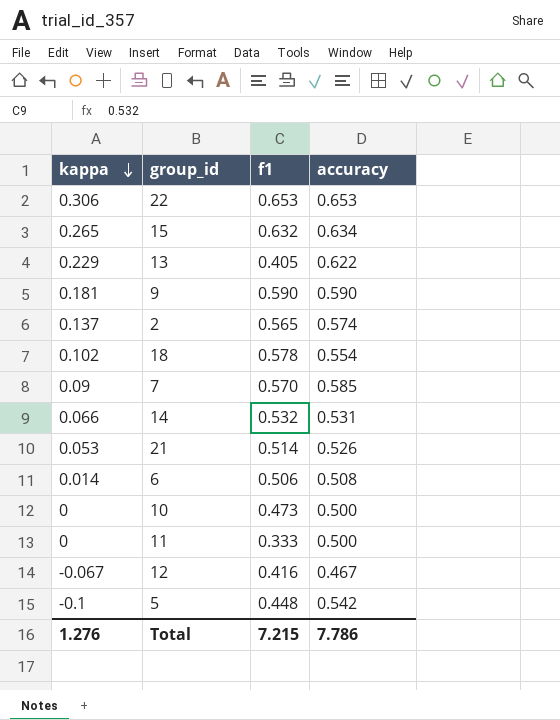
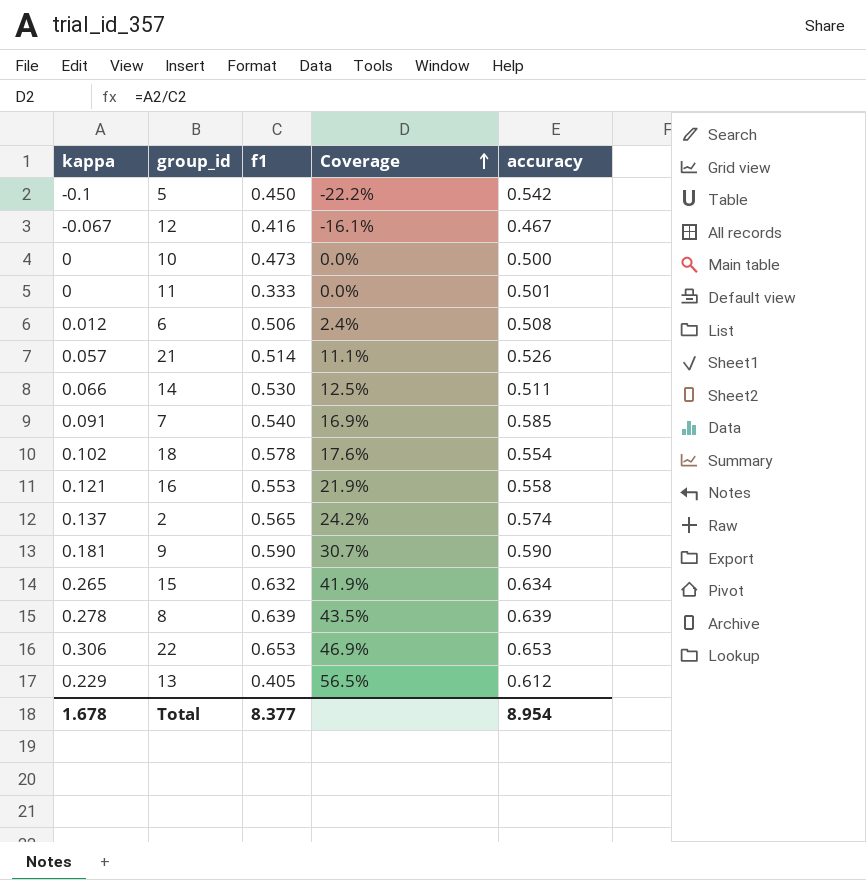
row order: kappa descending -> Coverage ascending
column Coverage | formula: none -> [kappa] / [f1]
5 | f1: 0.448 -> 0.450
11 | accuracy: 0.500 -> 0.501
6 | kappa: 0.014 -> 0.012
21 | kappa: 0.053 -> 0.057
14 | f1: 0.532 -> 0.530
14 | accuracy: 0.531 -> 0.511
7 | kappa: 0.09 -> 0.091
7 | f1: 0.570 -> 0.540
row 16: none -> 0.121 | 0.553 | 21.9% | 0.558
row 8: none -> 0.278 | 0.639 | 43.5% | 0.639
13 | accuracy: 0.622 -> 0.612
Total | kappa: 1.276 -> 1.678
Total | f1: 7.215 -> 8.377
Total | accuracy: 7.786 -> 8.954

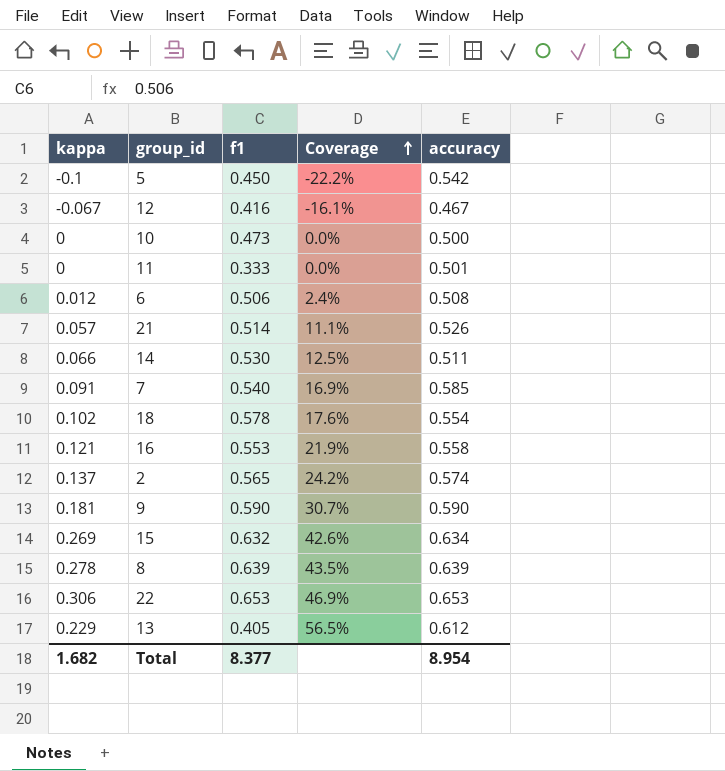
15 | kappa: 0.265 -> 0.269
15 | Coverage: 41.9% -> 42.6%
Total | kappa: 1.678 -> 1.682

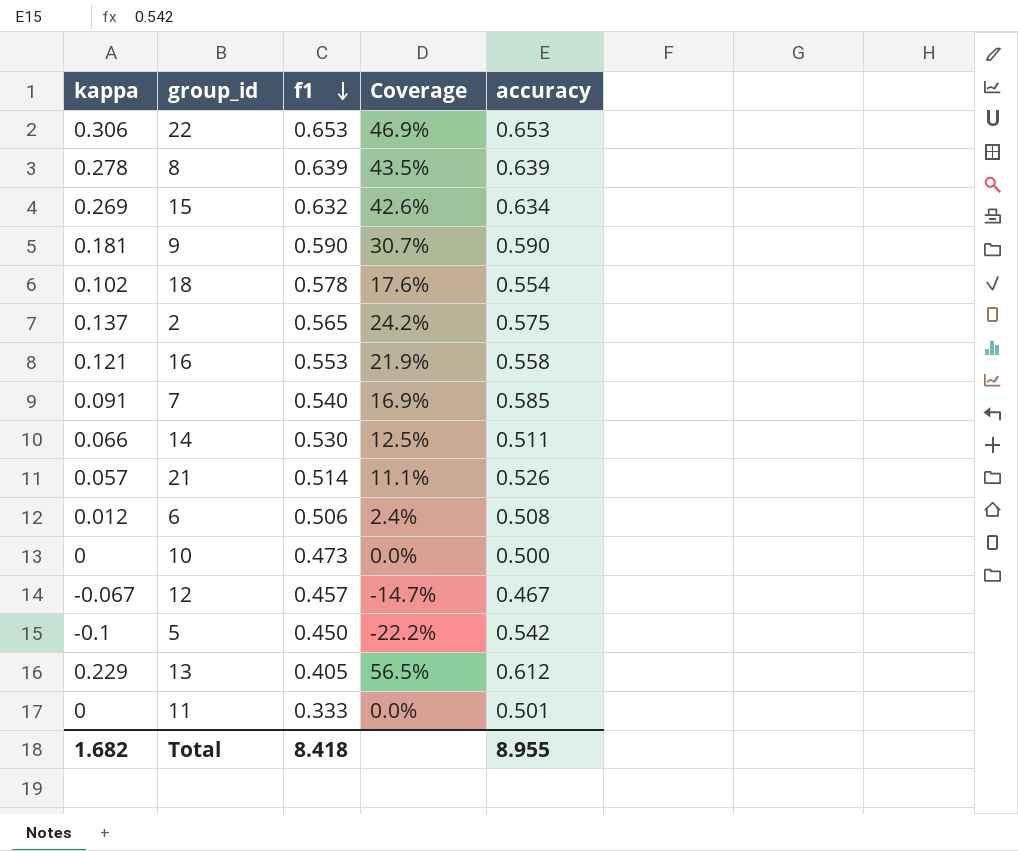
row order: Coverage ascending -> f1 descending
2 | accuracy: 0.574 -> 0.575
12 | f1: 0.416 -> 0.457
12 | Coverage: -16.1% -> -14.7%
Total | f1: 8.377 -> 8.418
Total | accuracy: 8.954 -> 8.955

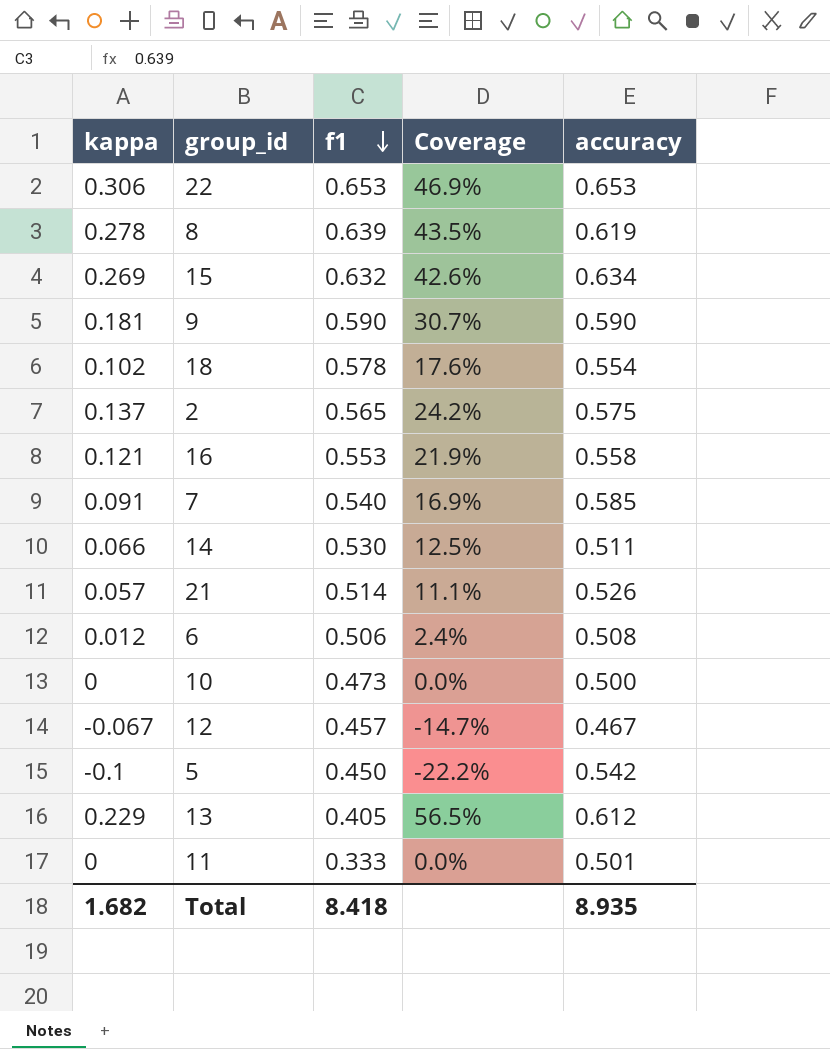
8 | accuracy: 0.639 -> 0.619
Total | accuracy: 8.955 -> 8.935

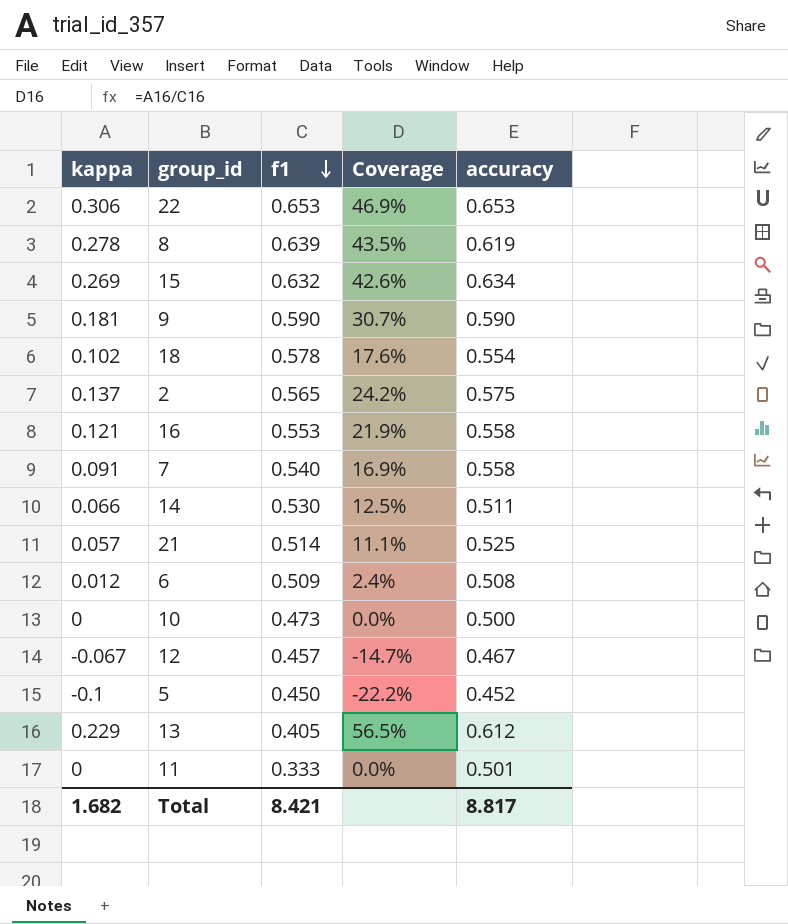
7 | accuracy: 0.585 -> 0.558
21 | accuracy: 0.526 -> 0.525
6 | f1: 0.506 -> 0.509
5 | accuracy: 0.542 -> 0.452
Total | f1: 8.418 -> 8.421
Total | accuracy: 8.935 -> 8.817

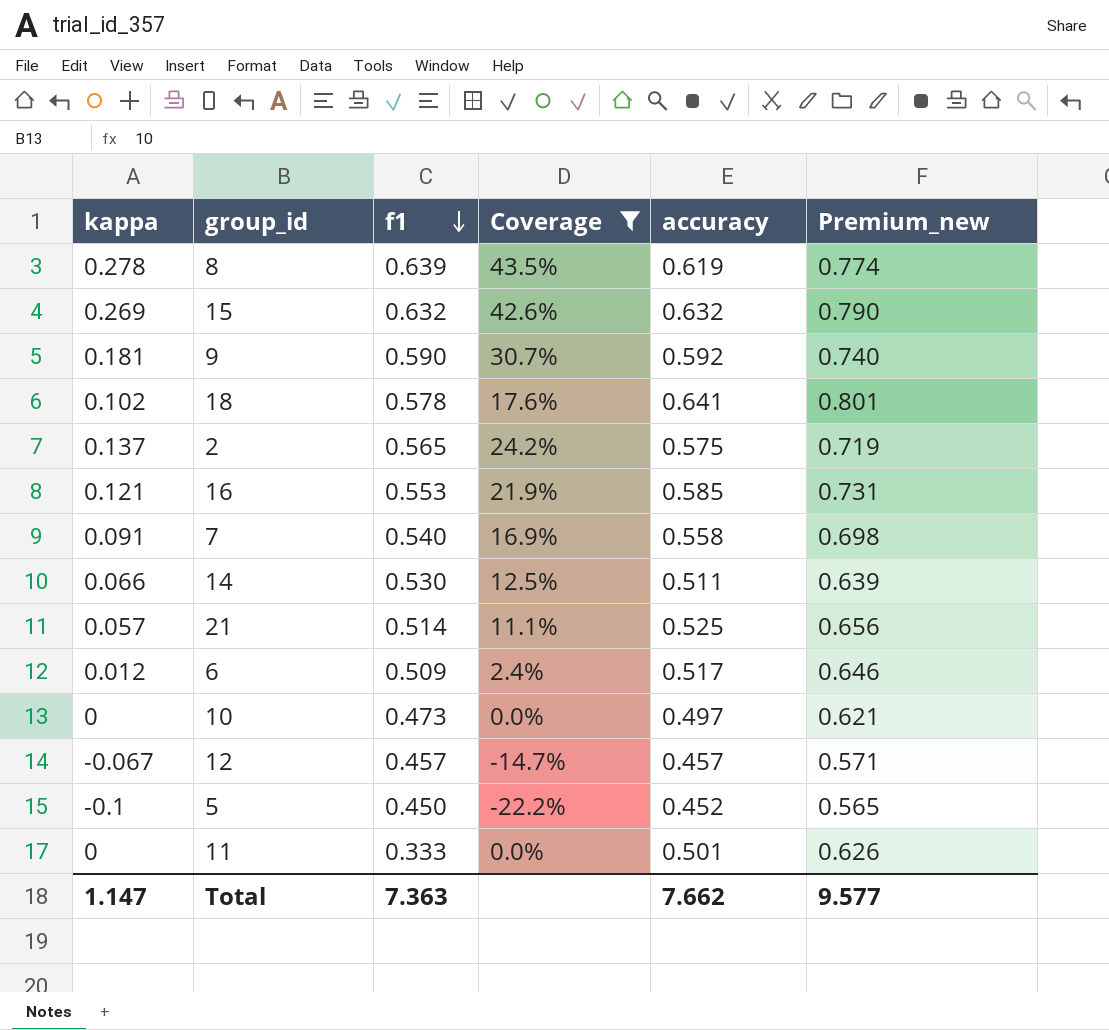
filter: none -> Coverage <= 43.5%
column Premium_new | formula: none -> [accuracy] * 1.25
15 | accuracy: 0.634 -> 0.632
9 | accuracy: 0.590 -> 0.592
18 | accuracy: 0.554 -> 0.641
16 | accuracy: 0.558 -> 0.585
6 | accuracy: 0.508 -> 0.517
10 | accuracy: 0.500 -> 0.497
12 | accuracy: 0.467 -> 0.457
Total | kappa: 1.682 -> 1.147
Total | f1: 8.421 -> 7.363
Total | accuracy: 8.817 -> 7.662

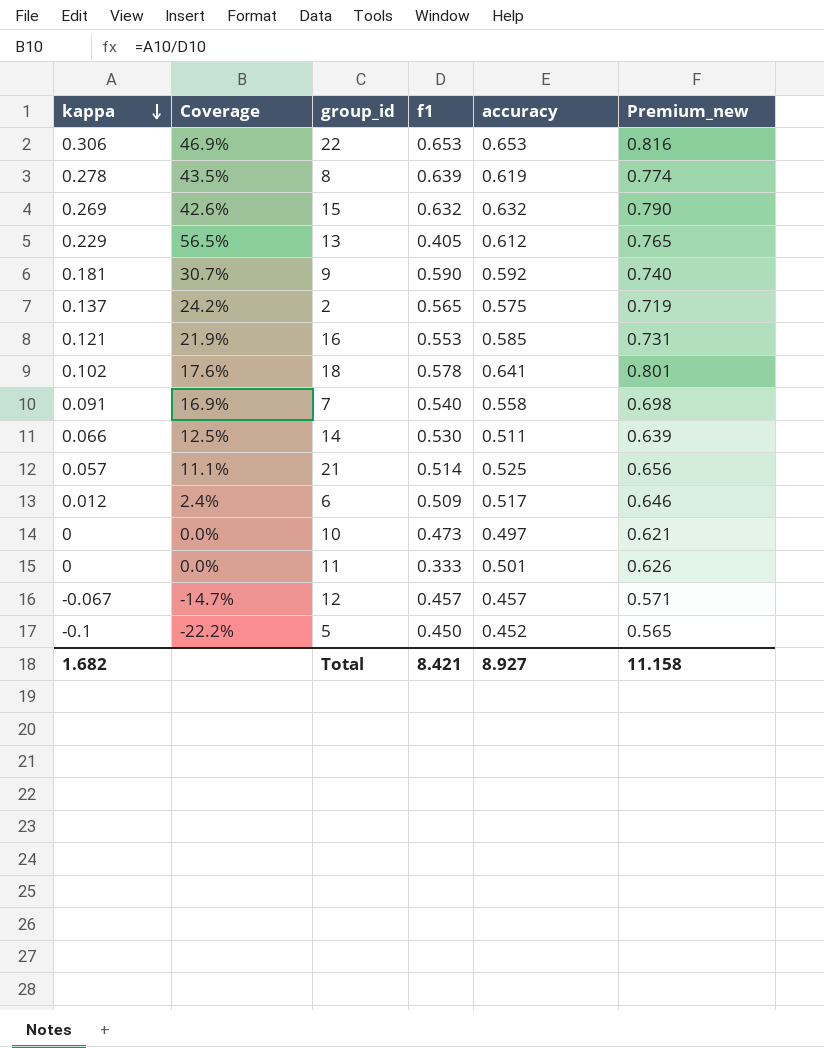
filter: Coverage <= 43.5% -> none
row order: f1 descending -> kappa descending
column Coverage | position: 4 -> 2
Total | kappa: 1.147 -> 1.682
Total | f1: 7.363 -> 8.421
Total | accuracy: 7.662 -> 8.927
Total | Premium_new: 9.577 -> 11.158

